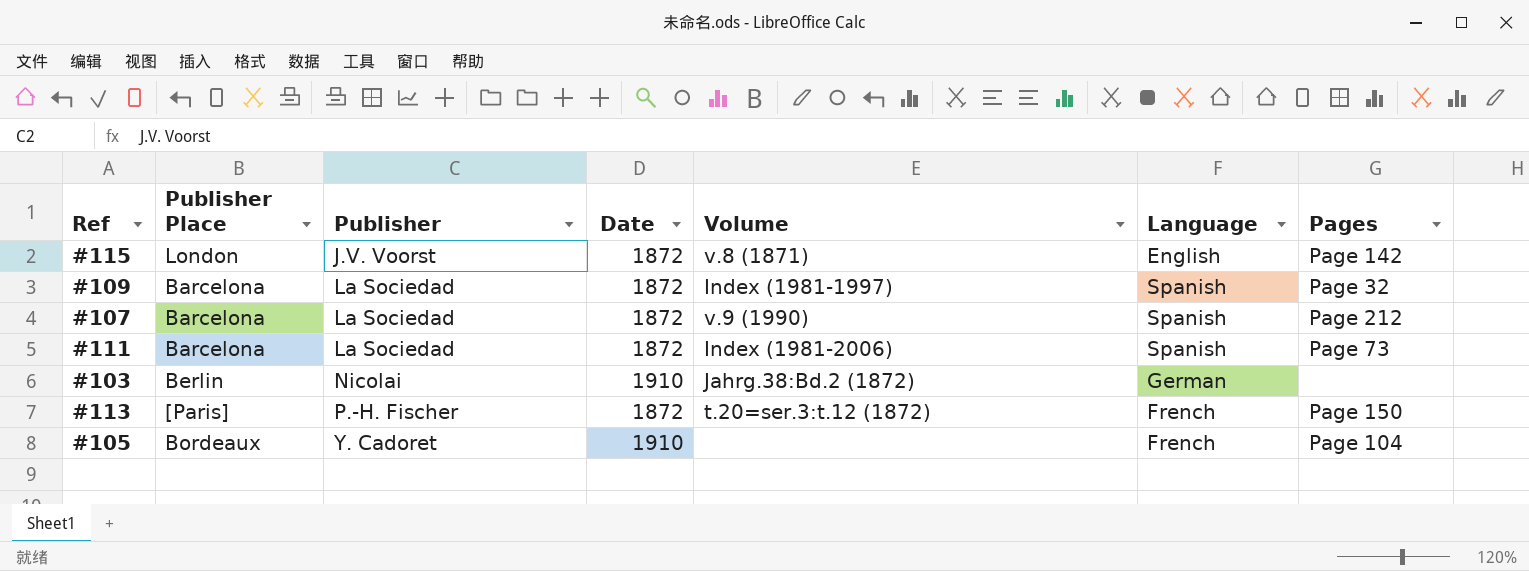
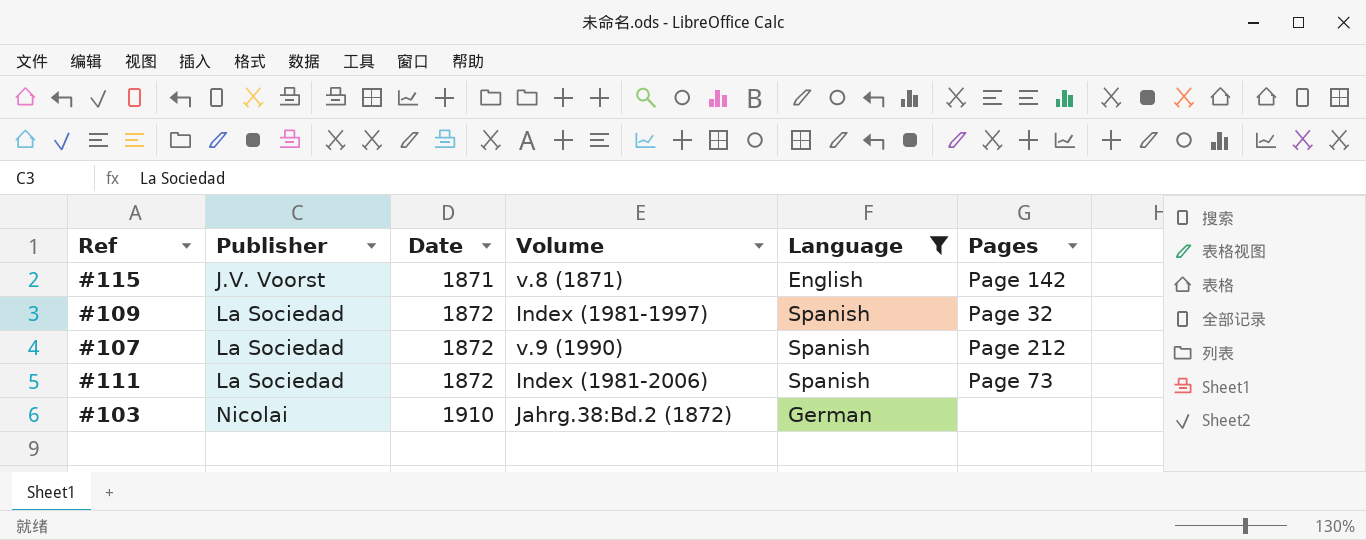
filter: none -> Language != French
column Publisher Place | position: 2 -> none
#115 | Date: 1872 -> 1871

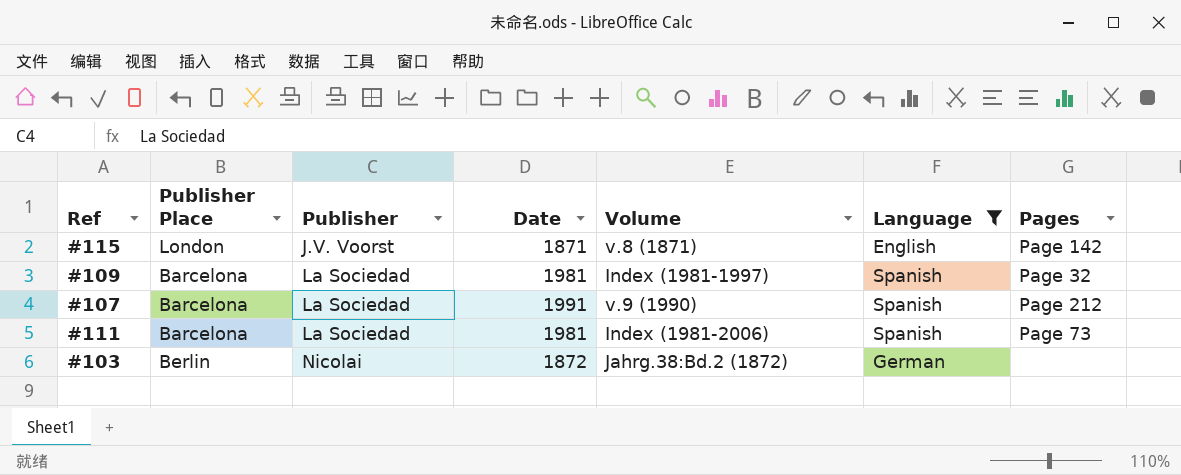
column Publisher Place | position: none -> 2
#109 | Date: 1872 -> 1981
#107 | Date: 1872 -> 1991
#111 | Date: 1872 -> 1981
#103 | Date: 1910 -> 1872

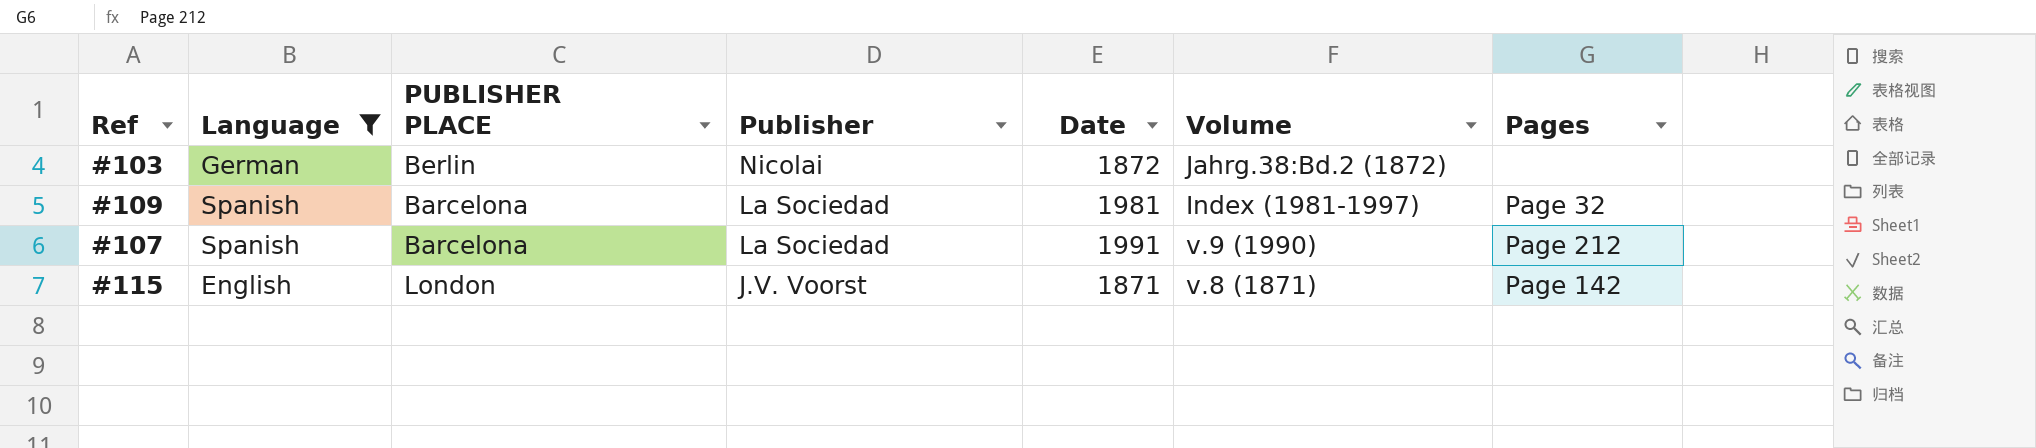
row order: Publisher ascending -> Publisher descending
column Language | position: 6 -> 2
column name: Publisher Place -> PUBLISHER PLACE
row #111: Barcelona | La Sociedad | 1981 | Index (1981-2006) | Spanish | Page 73 -> none

